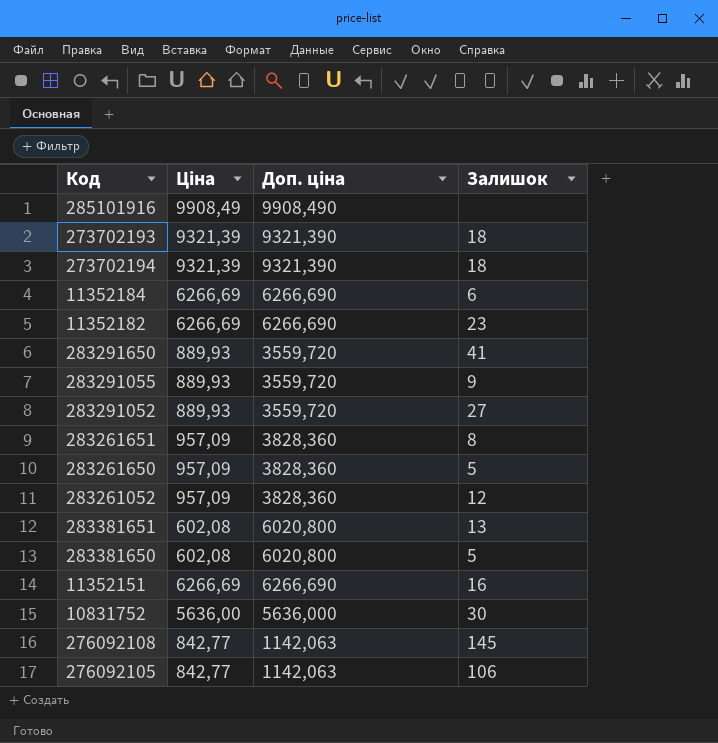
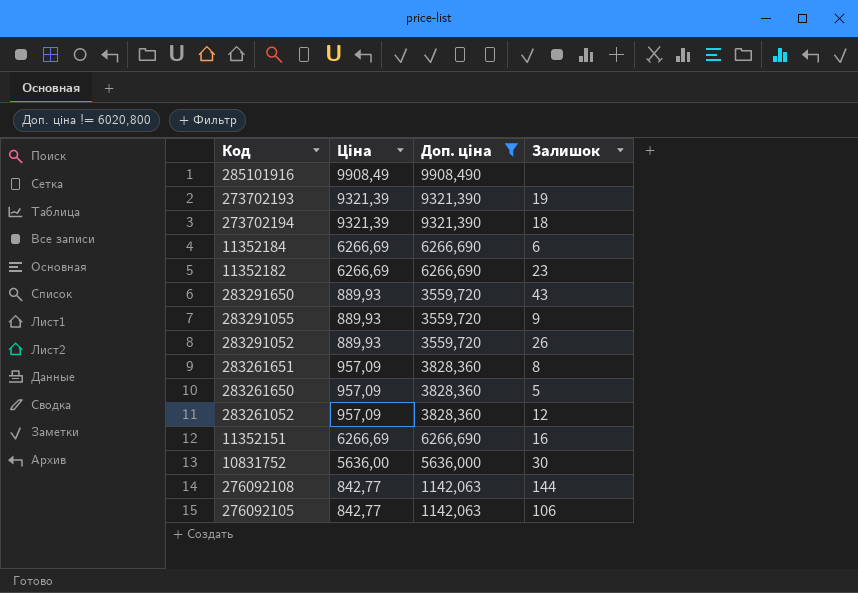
filter: none -> Доп. ціна != 6020,800
273702193 | Залишок: 18 -> 19
283291650 | Залишок: 41 -> 43
283291052 | Залишок: 27 -> 26
276092108 | Залишок: 145 -> 144

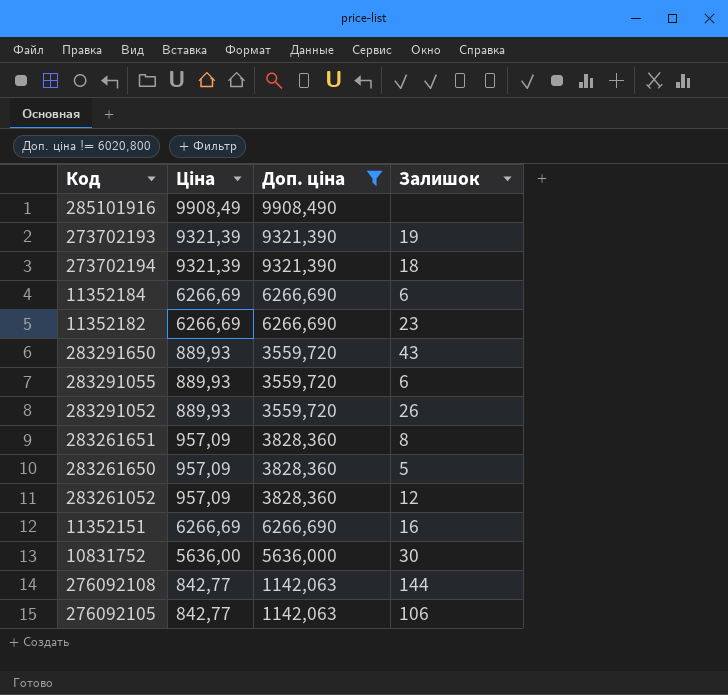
283291055 | Залишок: 9 -> 6

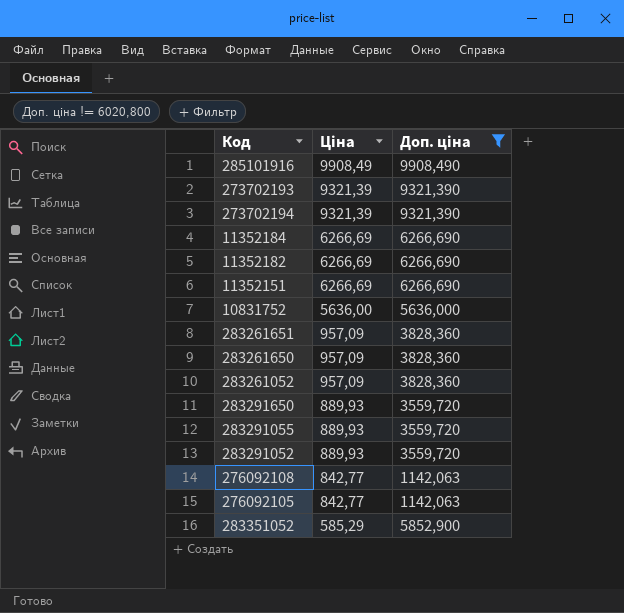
row order: none -> Ціна descending
column Залишок | position: 4 -> none
row 283351052: none -> 585,29 | 5852,900

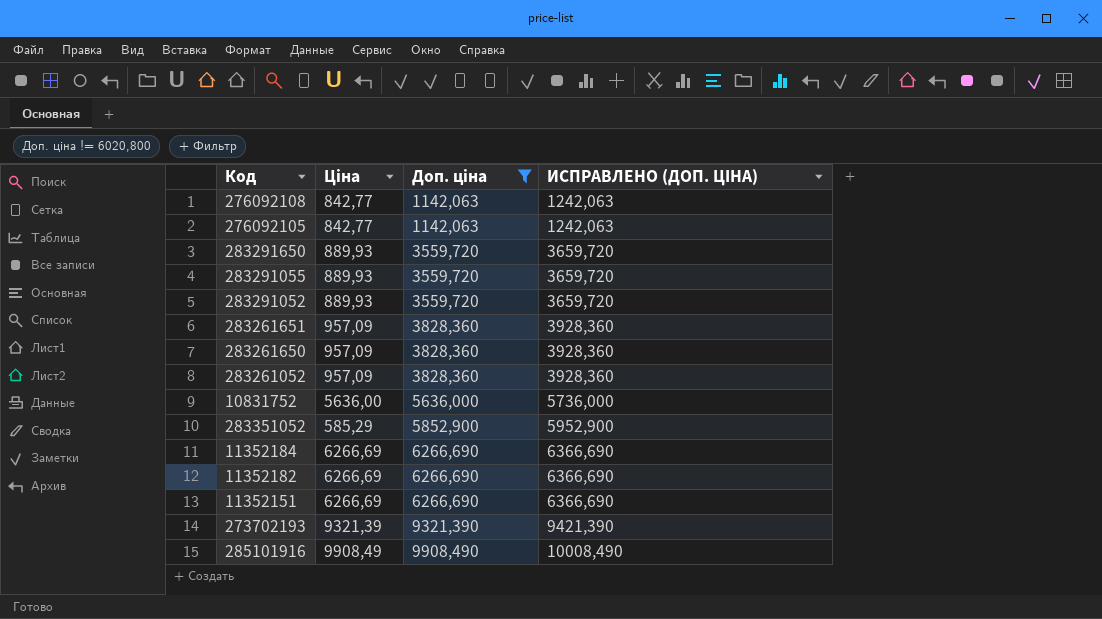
row order: Ціна descending -> Доп. ціна ascending
column ИСПРАВЛЕНО (ДОП. ЦІНА) | formula: none -> [Доп. ціна] + 100
row 273702194: 9321,39 | 9321,390 -> none

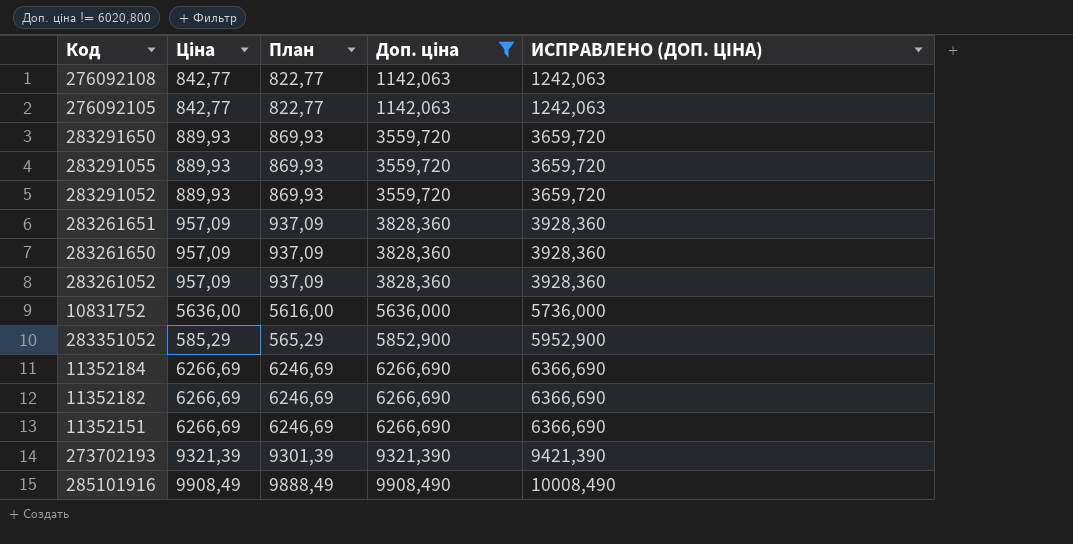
column План | formula: none -> [Ціна] - 20

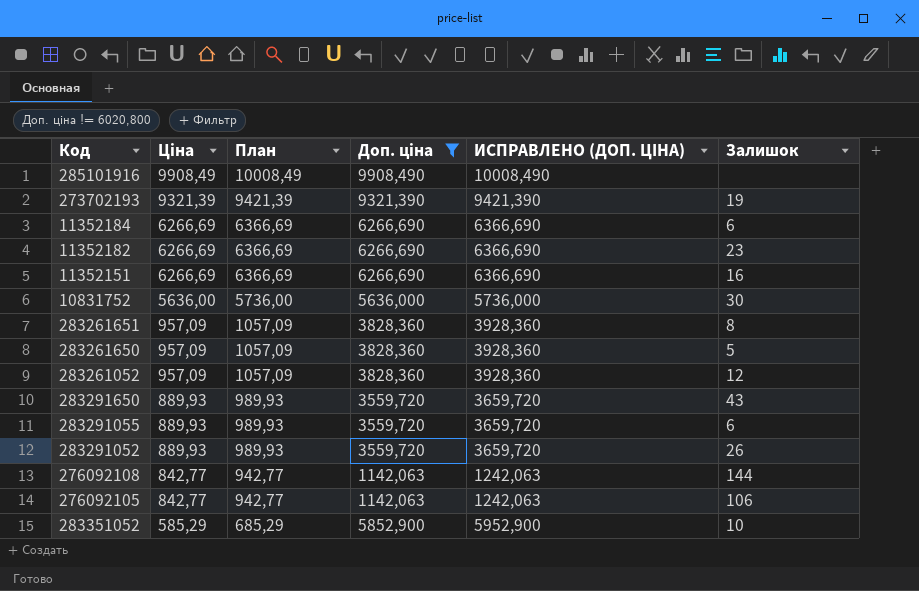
row order: Доп. ціна ascending -> Ціна descending
column План | formula: [Ціна] - 20 -> [Ціна] + 100
column Залишок | position: none -> 6

